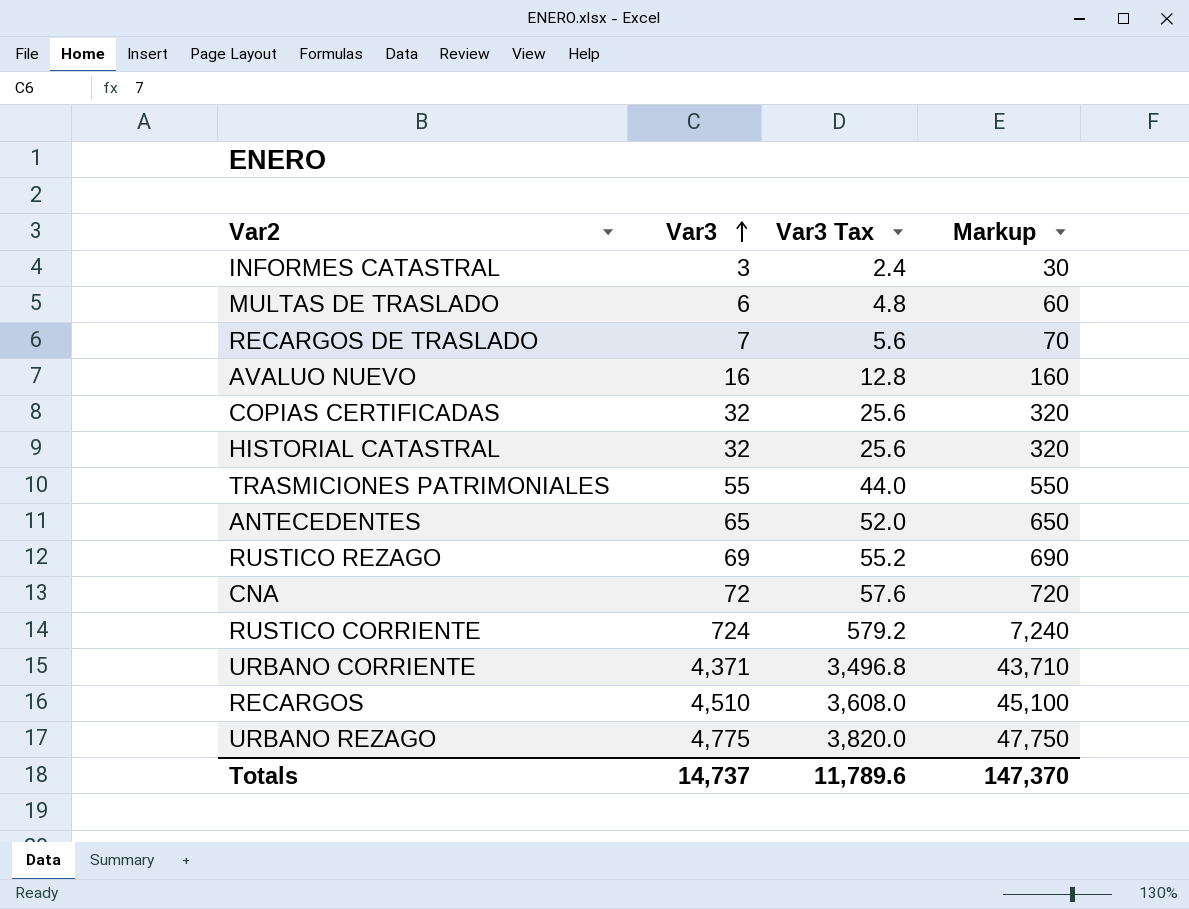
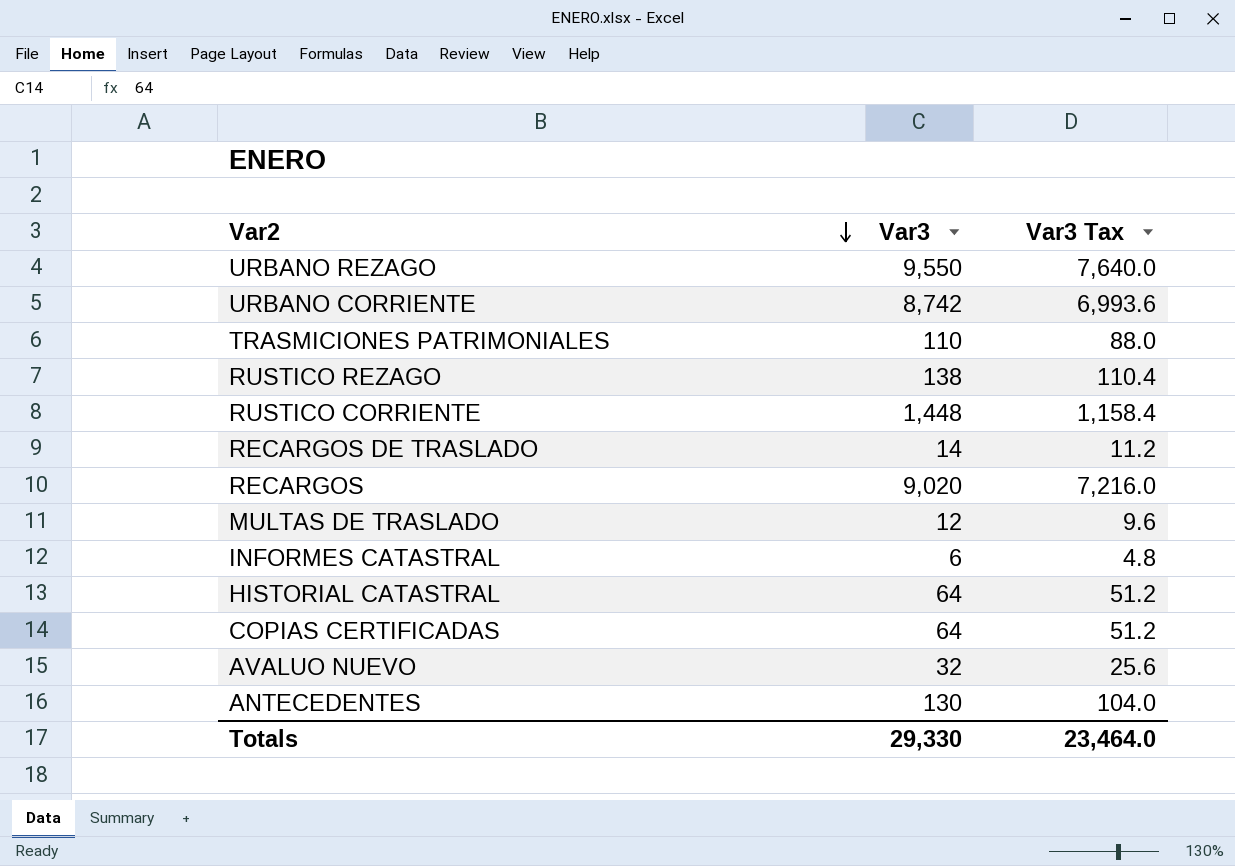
row order: Var3 ascending -> Var2 descending
column Markup | formula: [Var3] * 10 -> none
row CNA: 72 | 57.6 | 720 -> none
URBANO REZAGO | Var3: 4,775 -> 9,550
URBANO REZAGO | Var3 Tax: 3,820.0 -> 7,640.0
URBANO CORRIENTE | Var3: 4,371 -> 8,742
URBANO CORRIENTE | Var3 Tax: 3,496.8 -> 6,993.6
TRASMICIONES PATRIMONIALES | Var3: 55 -> 110
TRASMICIONES PATRIMONIALES | Var3 Tax: 44.0 -> 88.0
RUSTICO REZAGO | Var3: 69 -> 138
RUSTICO REZAGO | Var3 Tax: 55.2 -> 110.4
RUSTICO CORRIENTE | Var3: 724 -> 1,448
RUSTICO CORRIENTE | Var3 Tax: 579.2 -> 1,158.4
RECARGOS DE TRASLADO | Var3: 7 -> 14
RECARGOS DE TRASLADO | Var3 Tax: 5.6 -> 11.2
RECARGOS | Var3: 4,510 -> 9,020
RECARGOS | Var3 Tax: 3,608.0 -> 7,216.0
MULTAS DE TRASLADO | Var3: 6 -> 12
MULTAS DE TRASLADO | Var3 Tax: 4.8 -> 9.6
INFORMES CATASTRAL | Var3: 3 -> 6
INFORMES CATASTRAL | Var3 Tax: 2.4 -> 4.8
HISTORIAL CATASTRAL | Var3: 32 -> 64
HISTORIAL CATASTRAL | Var3 Tax: 25.6 -> 51.2
COPIAS CERTIFICADAS | Var3: 32 -> 64
COPIAS CERTIFICADAS | Var3 Tax: 25.6 -> 51.2
AVALUO NUEVO | Var3: 16 -> 32
AVALUO NUEVO | Var3 Tax: 12.8 -> 25.6
ANTECEDENTES | Var3: 65 -> 130
ANTECEDENTES | Var3 Tax: 52.0 -> 104.0
Totals | Var3: 14,737 -> 29,330
Totals | Var3 Tax: 11,789.6 -> 23,464.0

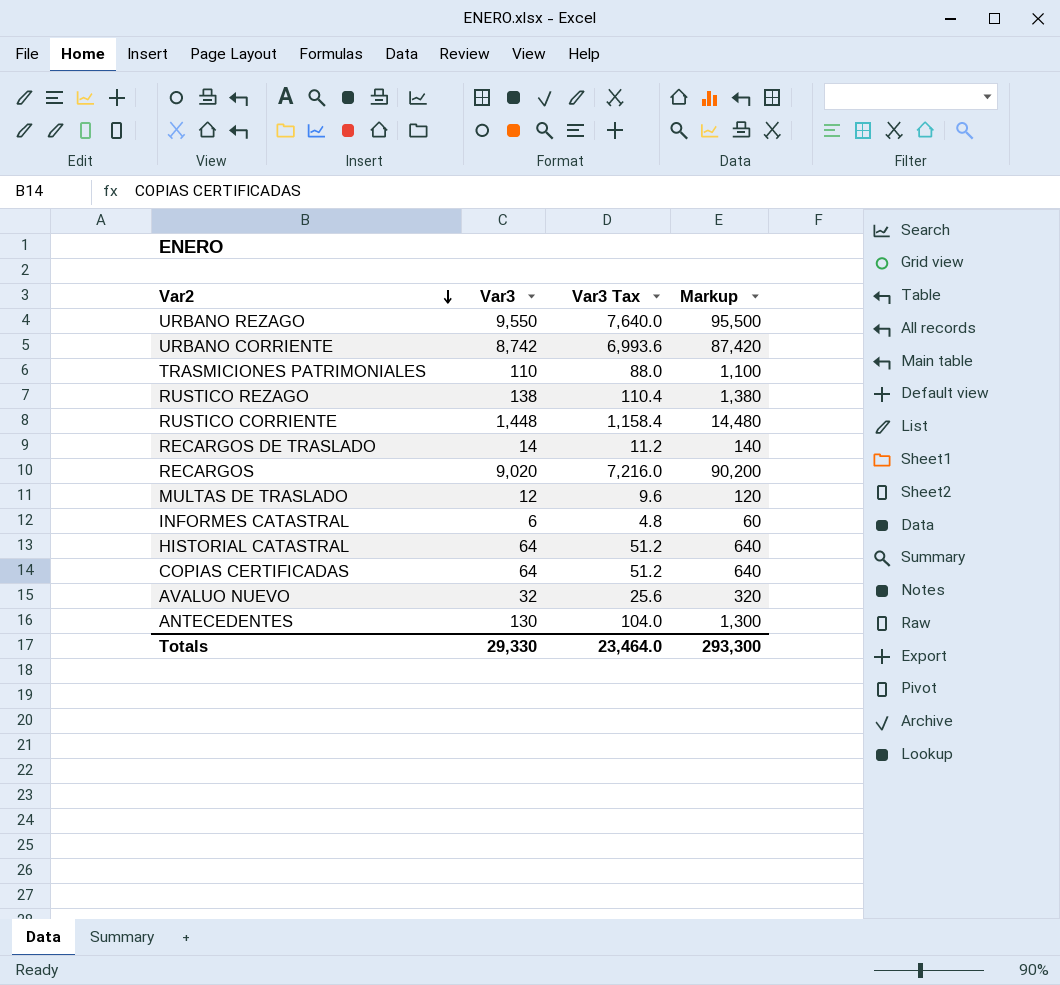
column Markup | formula: none -> [Var3] * 10

